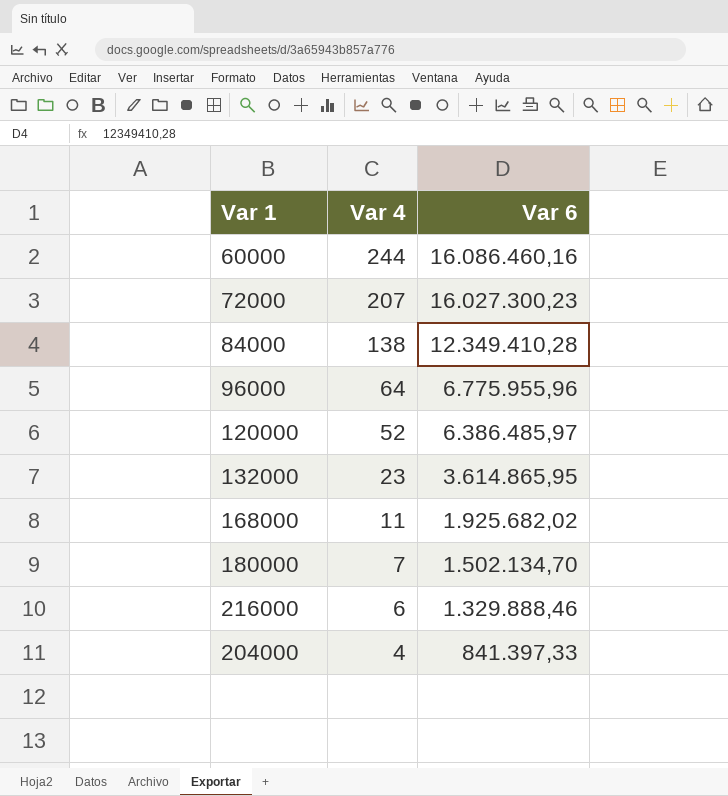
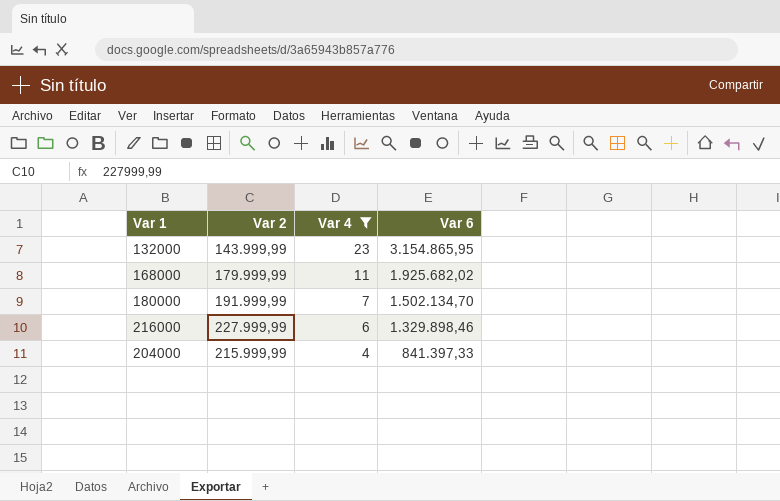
filter: none -> Var 4 <= 23
column Var 2 | position: none -> 2
132000 | Var 6: 3.614.865,95 -> 3.154.865,95
216000 | Var 6: 1.329.888,46 -> 1.329.898,46

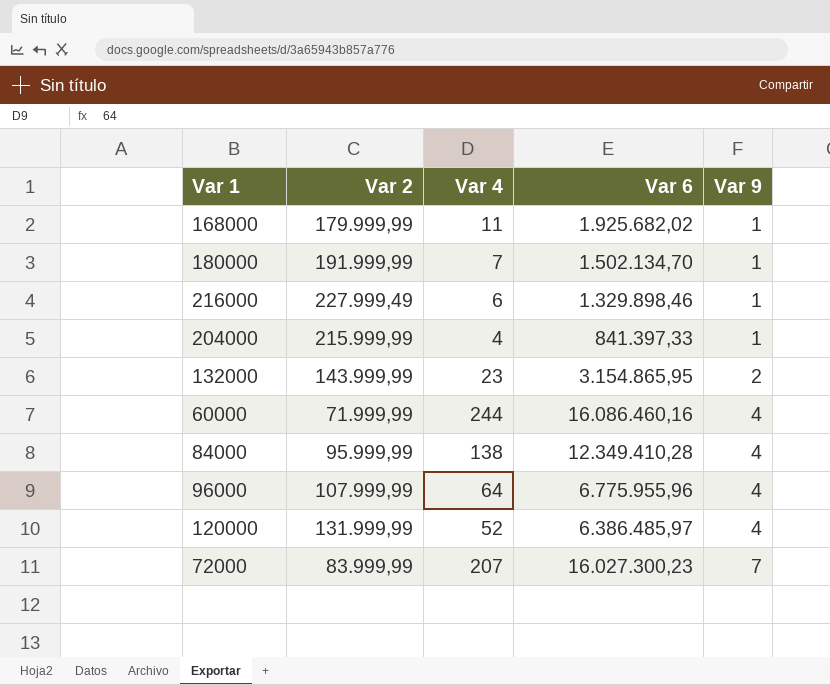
filter: Var 4 <= 23 -> none
row order: Var 4 descending -> Var 9 ascending
column Var 9 | position: none -> 5
216000 | Var 2: 227.999,99 -> 227.999,49

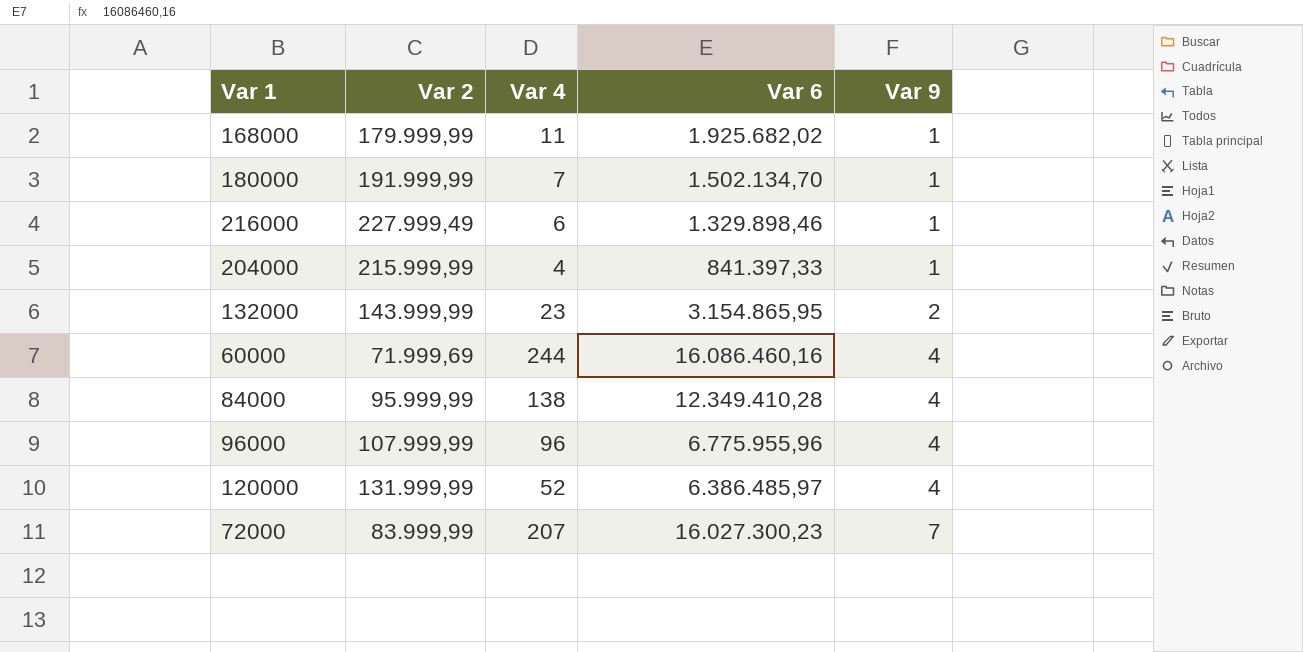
60000 | Var 2: 71.999,99 -> 71.999,69
96000 | Var 4: 64 -> 96

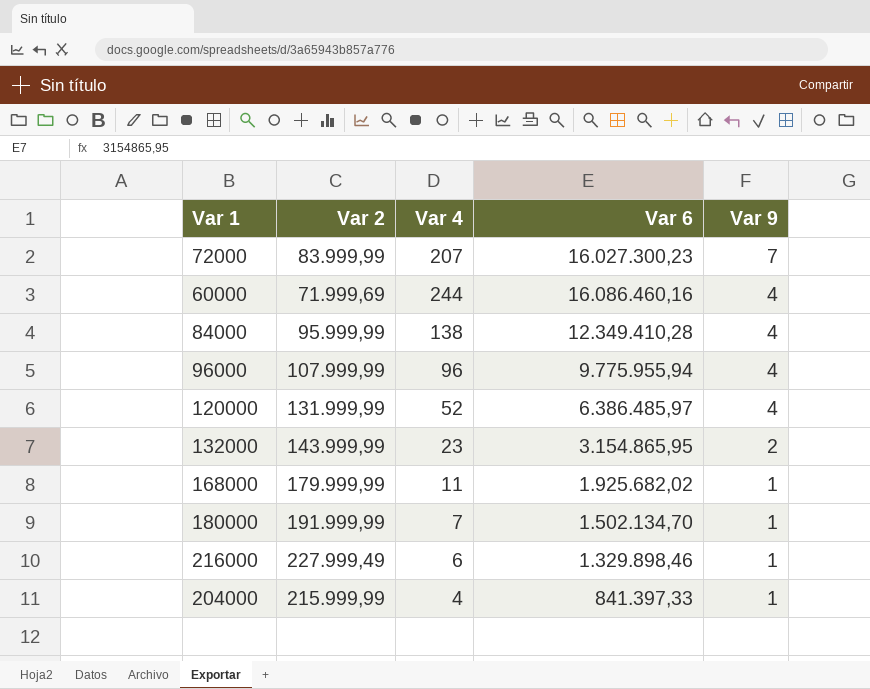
row order: Var 9 ascending -> Var 9 descending
96000 | Var 6: 6.775.955,96 -> 9.775.955,94

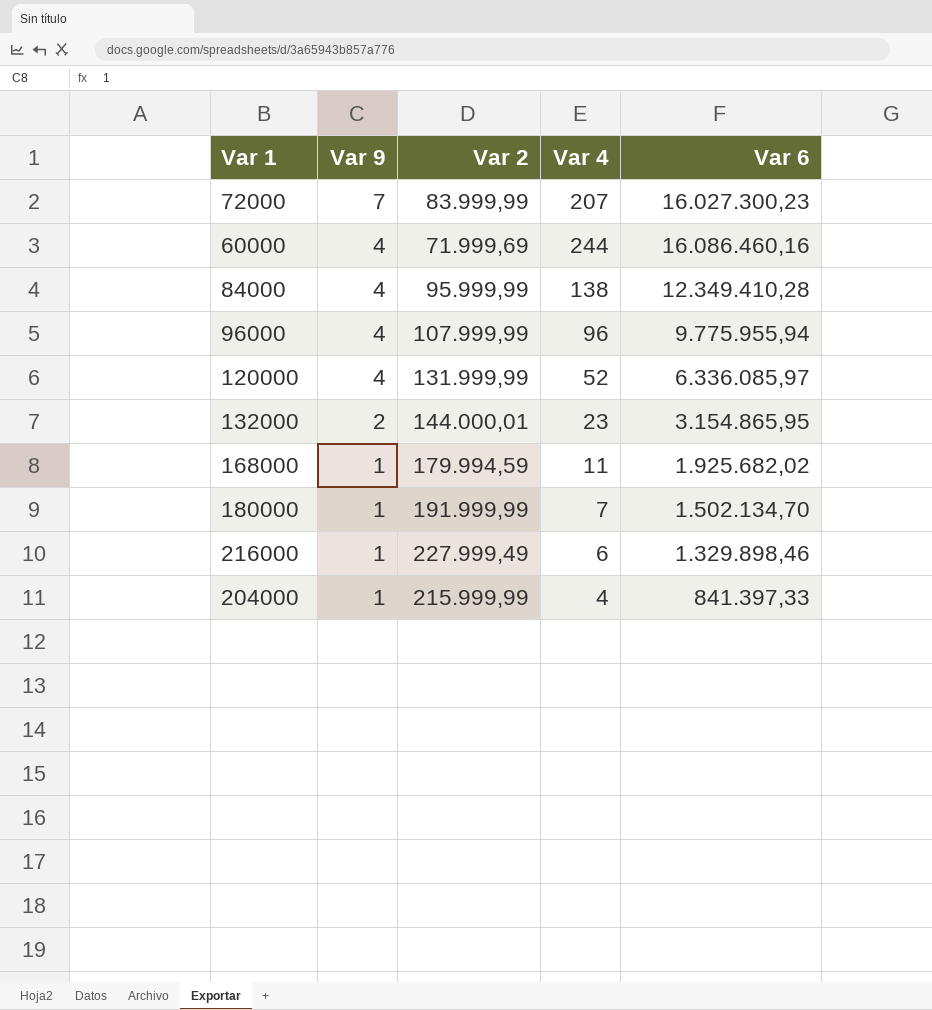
column Var 9 | position: 5 -> 2
120000 | Var 6: 6.386.485,97 -> 6.336.085,97
132000 | Var 2: 143.999,99 -> 144.000,01
168000 | Var 2: 179.999,99 -> 179.994,59

